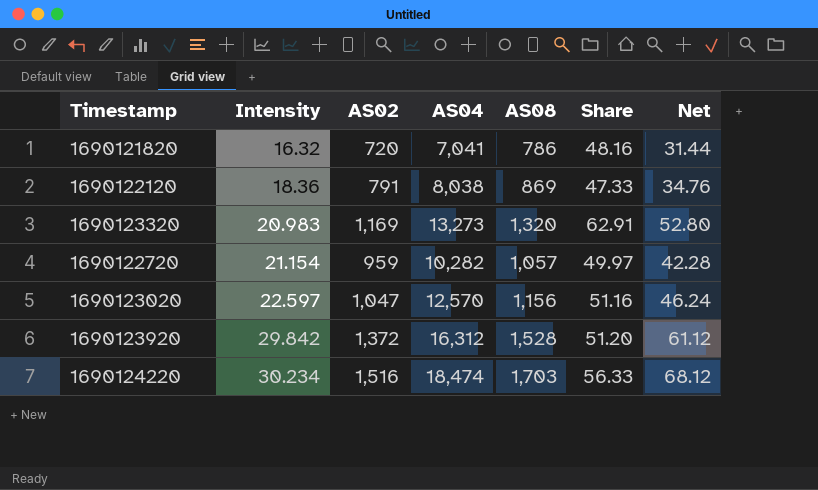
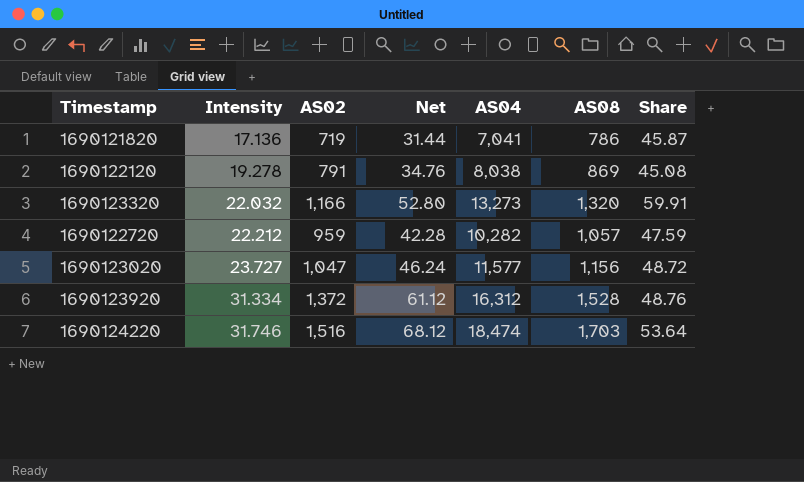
column Net | position: 7 -> 4
1690121820 | Intensity: 16.32 -> 17.136
1690121820 | AS02: 720 -> 719
1690121820 | Share: 48.16 -> 45.87
1690122120 | Intensity: 18.36 -> 19.278
1690122120 | Share: 47.33 -> 45.08
1690123320 | Intensity: 20.983 -> 22.032
1690123320 | AS02: 1,169 -> 1,166
1690123320 | Share: 62.91 -> 59.91
1690122720 | Intensity: 21.154 -> 22.212
1690122720 | Share: 49.97 -> 47.59
1690123020 | Intensity: 22.597 -> 23.727
1690123020 | AS04: 12,570 -> 11,577
1690123020 | Share: 51.16 -> 48.72
1690123920 | Intensity: 29.842 -> 31.334
1690123920 | Share: 51.20 -> 48.76
1690124220 | Intensity: 30.234 -> 31.746
1690124220 | Share: 56.33 -> 53.64

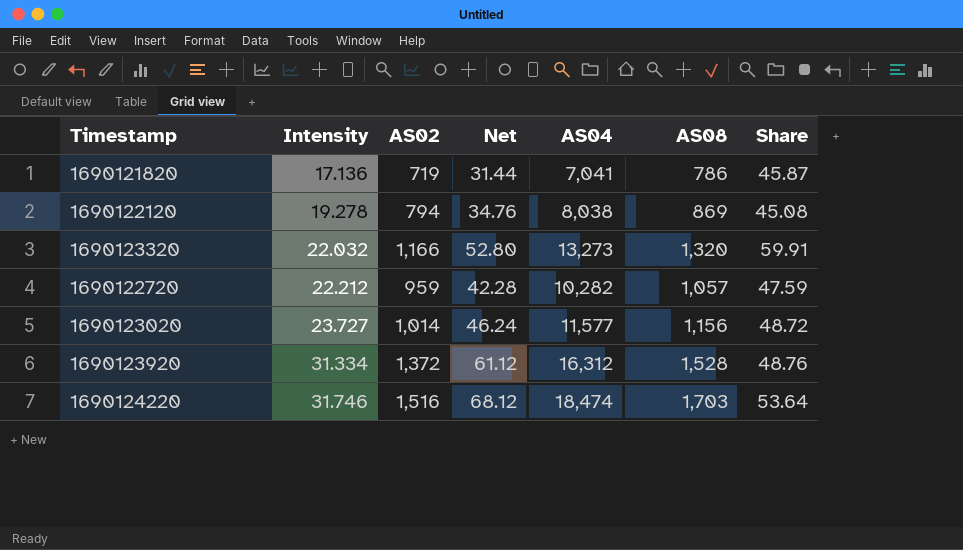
1690122120 | AS02: 791 -> 794
1690123020 | AS02: 1,047 -> 1,014

